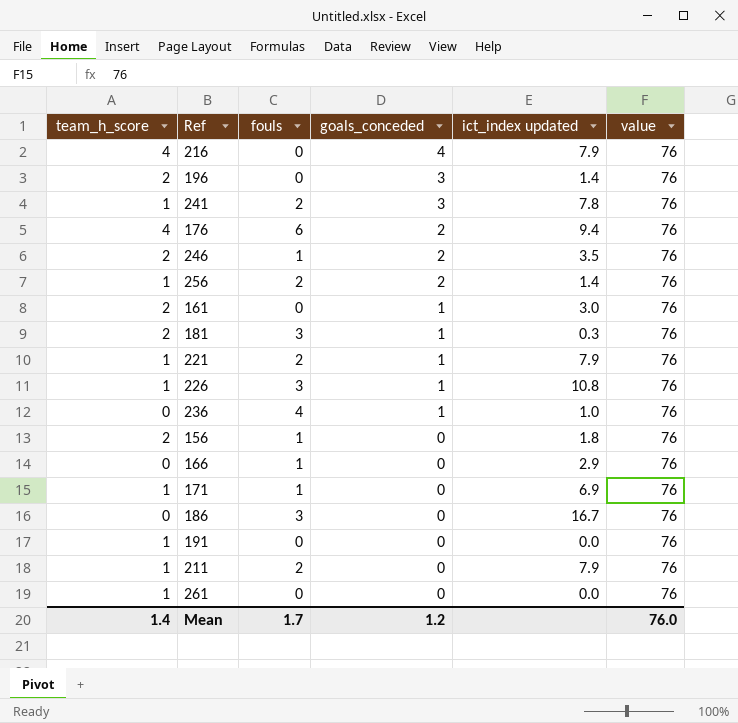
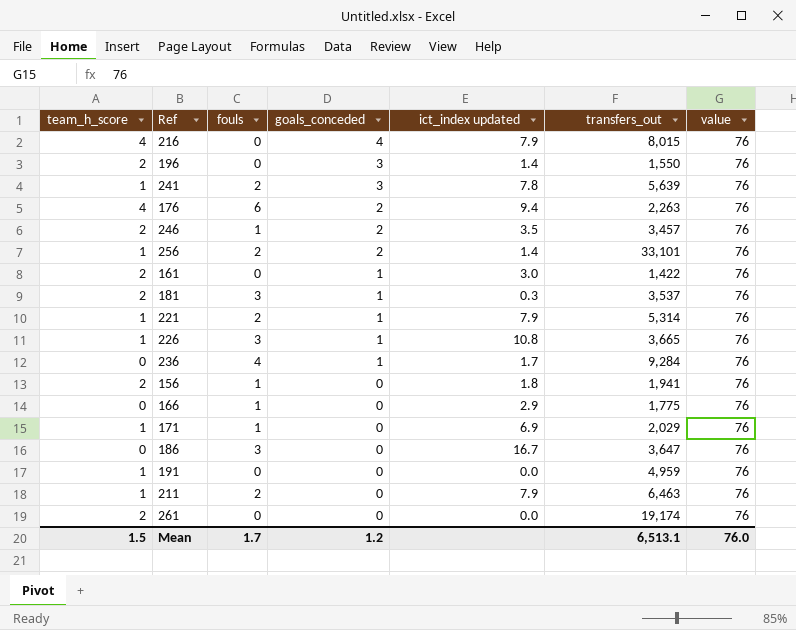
column transfers_out | position: none -> 6
236 | ict_index updated: 1.0 -> 1.7
261 | team_h_score: 1 -> 2
Mean | team_h_score: 1.4 -> 1.5

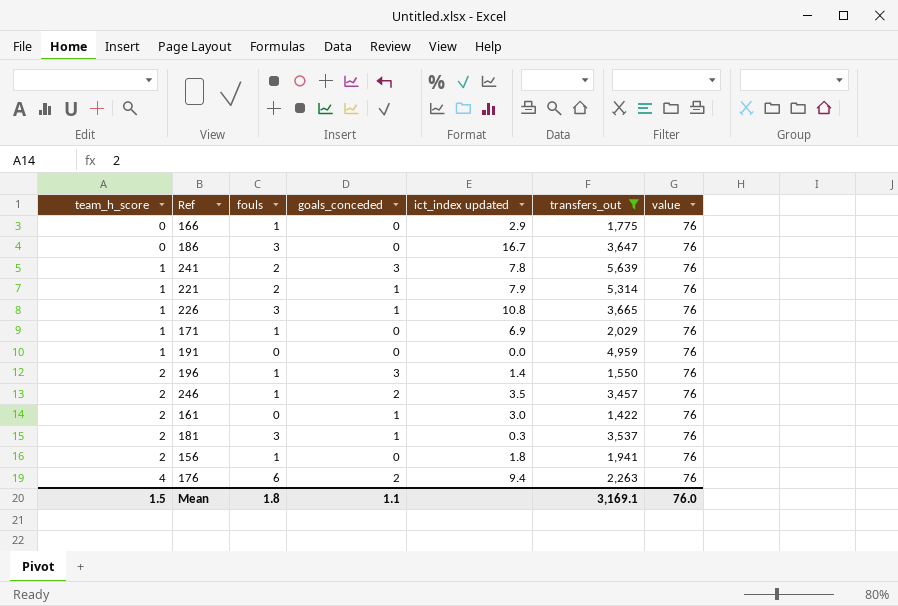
filter: none -> transfers_out <= 5,639
row order: goals_conceded descending -> team_h_score ascending
196 | fouls: 0 -> 1
Mean | fouls: 1.7 -> 1.8
Mean | goals_conceded: 1.2 -> 1.1
Mean | transfers_out: 6,513.1 -> 3,169.1

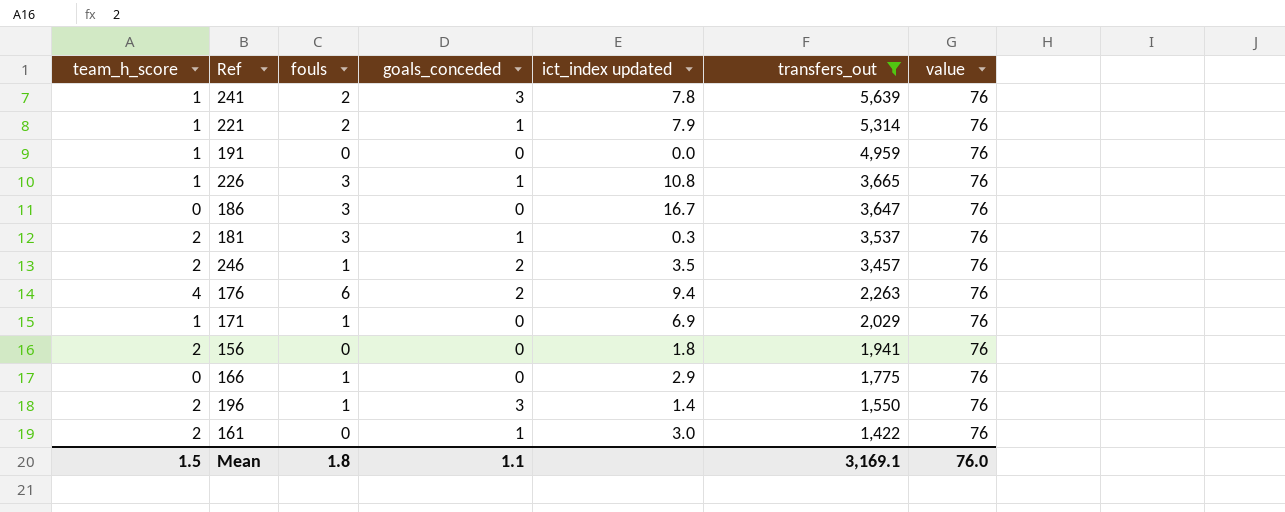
row order: team_h_score ascending -> transfers_out descending
156 | fouls: 1 -> 0

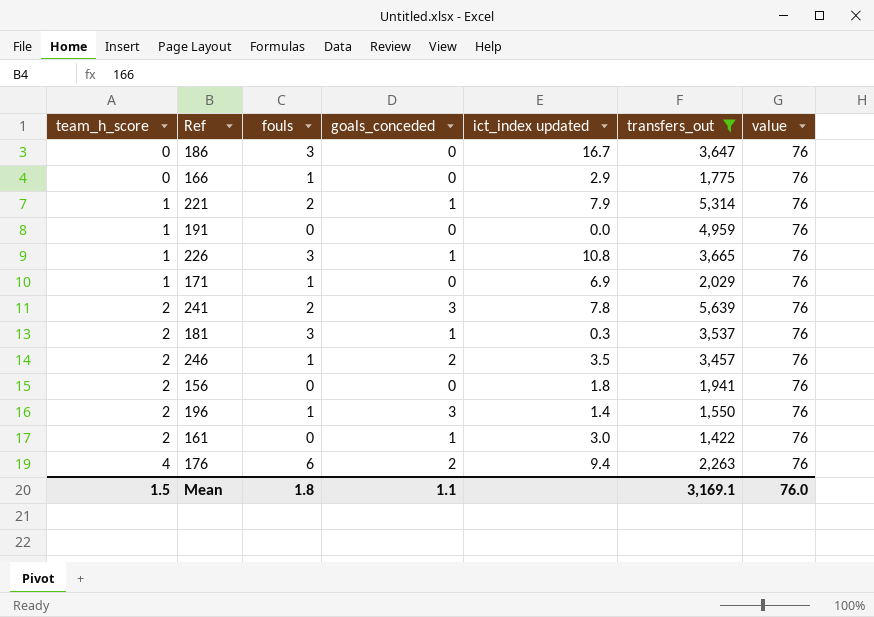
row order: transfers_out descending -> team_h_score ascending
241 | team_h_score: 1 -> 2

